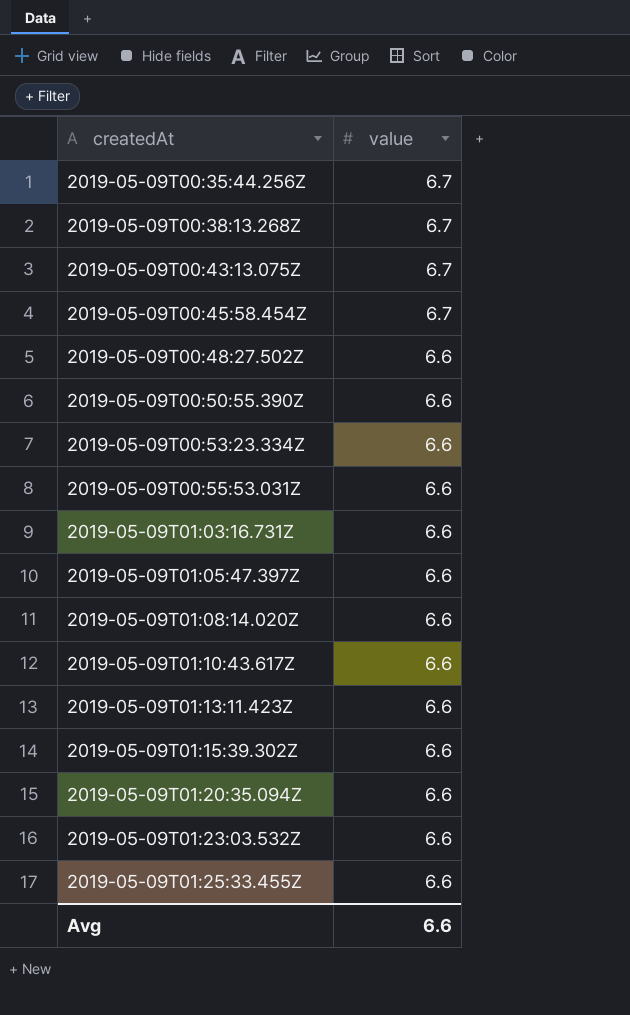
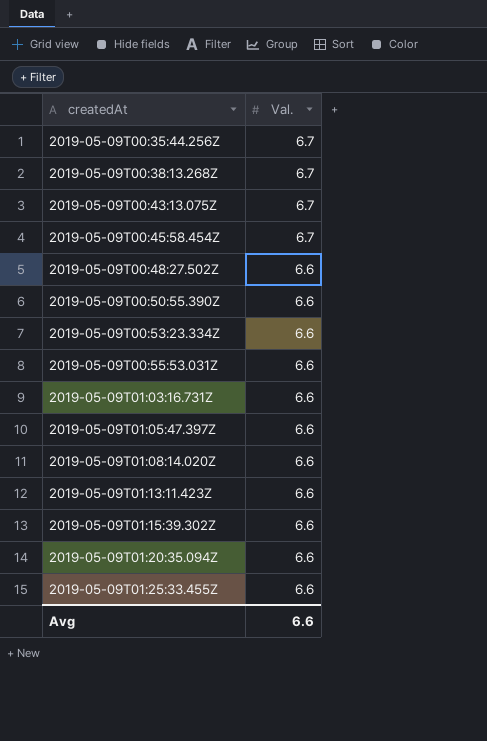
column name: value -> Val.
row 2019-05-09T01:10:43.617Z: 6.6 -> none
row 2019-05-09T01:23:03.532Z: 6.6 -> none

